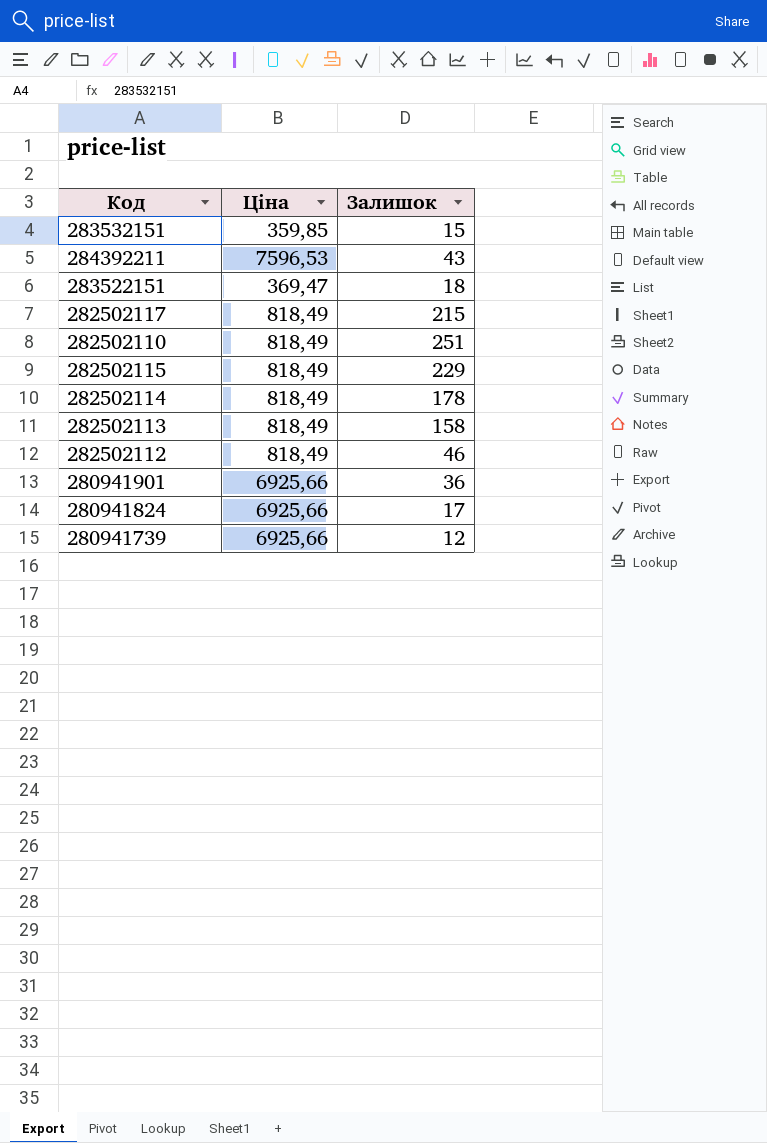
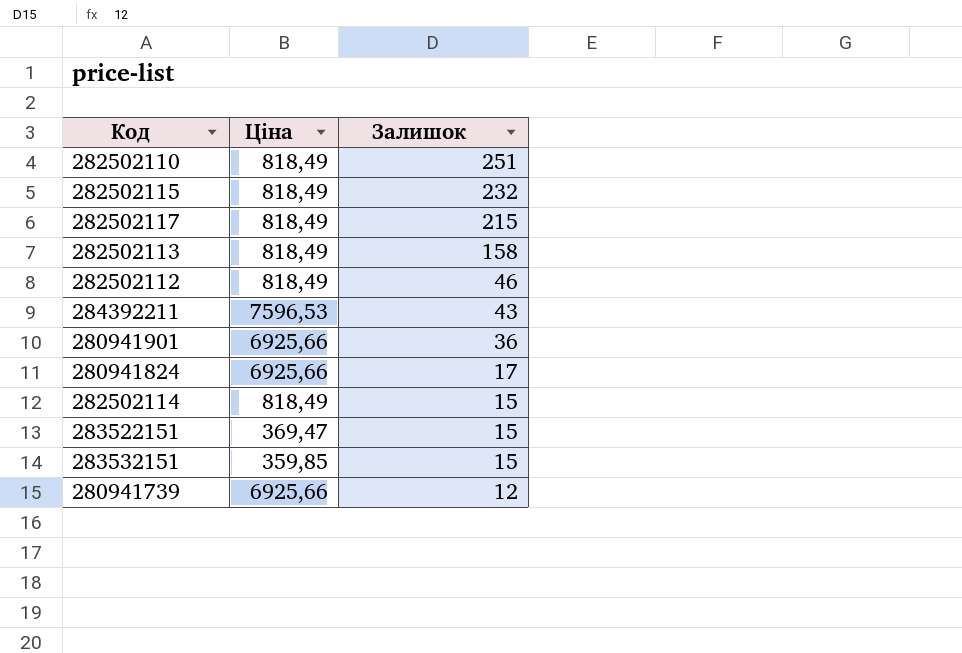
row order: none -> Залишок descending
282502115 | Залишок: 229 -> 232
282502114 | Залишок: 178 -> 15
283522151 | Залишок: 18 -> 15

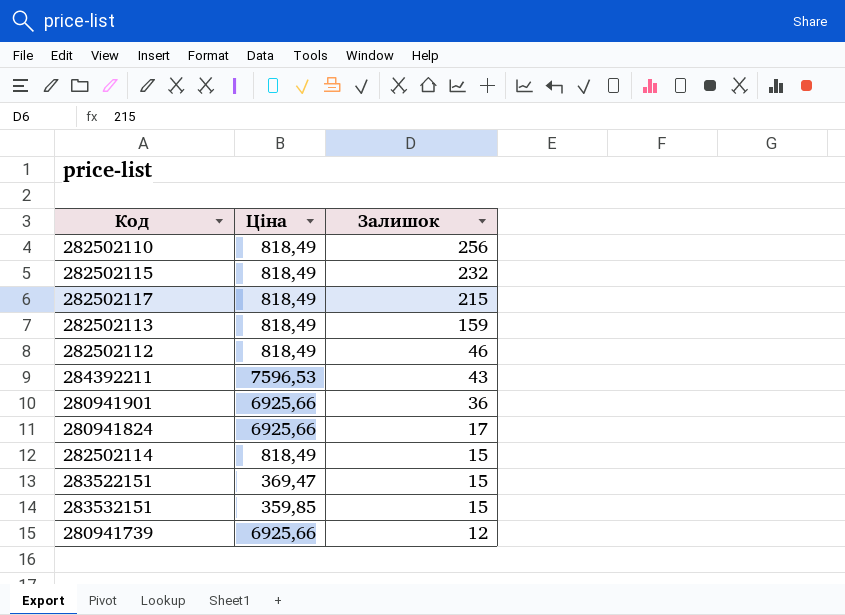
282502110 | Залишок: 251 -> 256
282502113 | Залишок: 158 -> 159

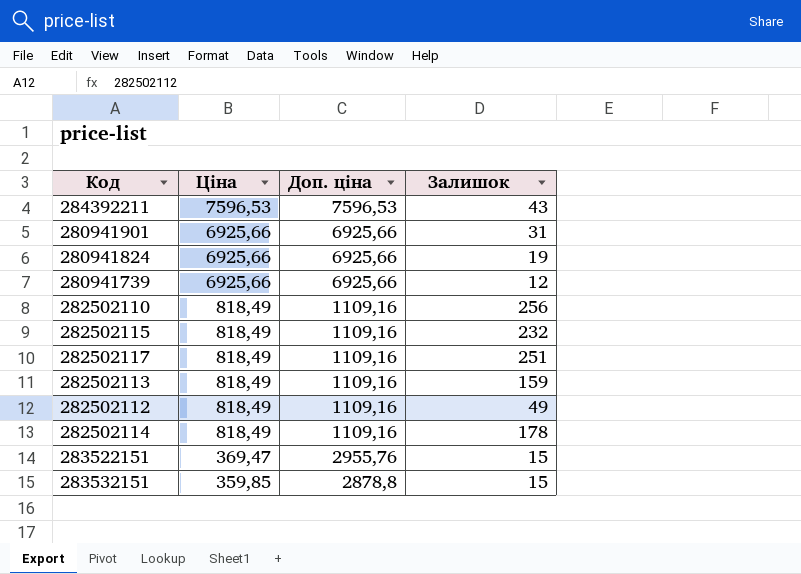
row order: Залишок descending -> Ціна descending
column Доп. ціна | position: none -> 3
280941901 | Залишок: 36 -> 31
280941824 | Залишок: 17 -> 19
282502117 | Залишок: 215 -> 251
282502112 | Залишок: 46 -> 49
282502114 | Залишок: 15 -> 178

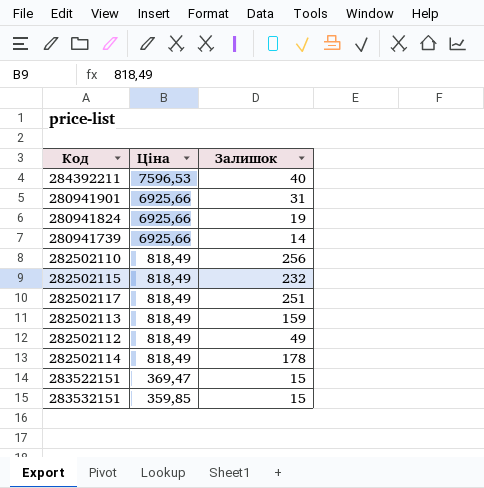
column Доп. ціна | position: 3 -> none
284392211 | Залишок: 43 -> 40
280941739 | Залишок: 12 -> 14

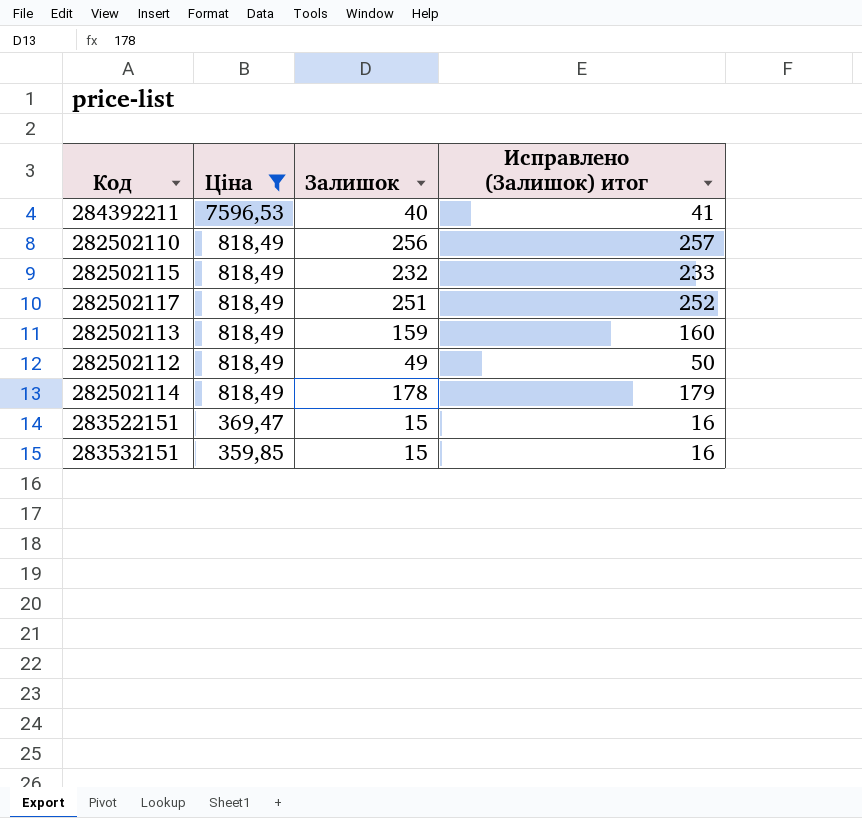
filter: none -> Ціна != 6925,66
column Исправлено (Залишок) итог | formula: none -> [Залишок] + 1

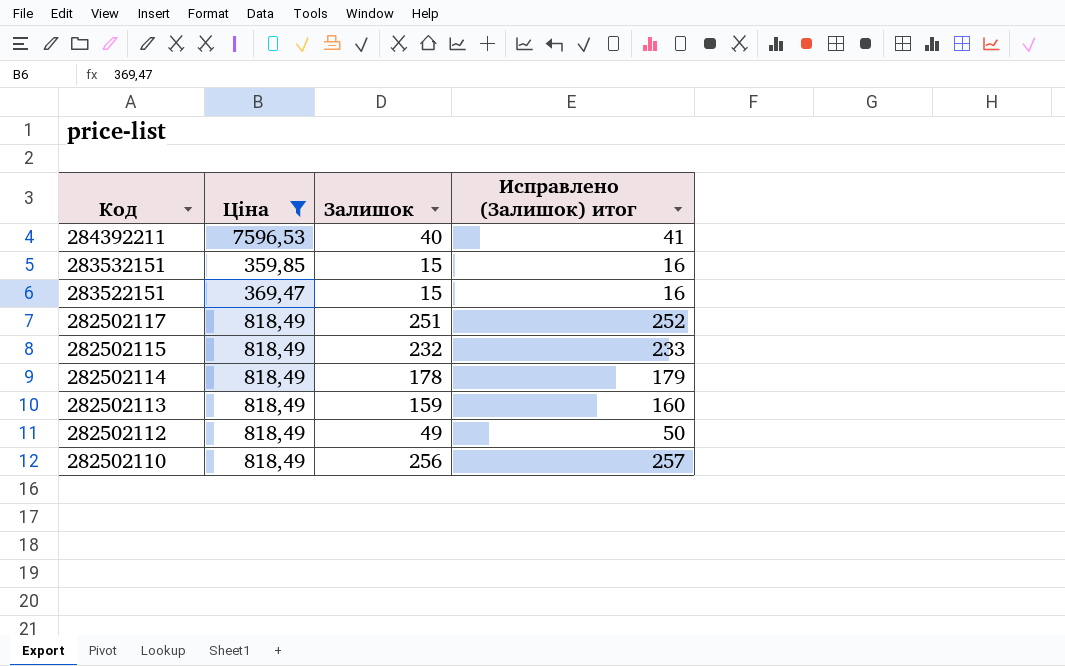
row order: Ціна descending -> Код descending

